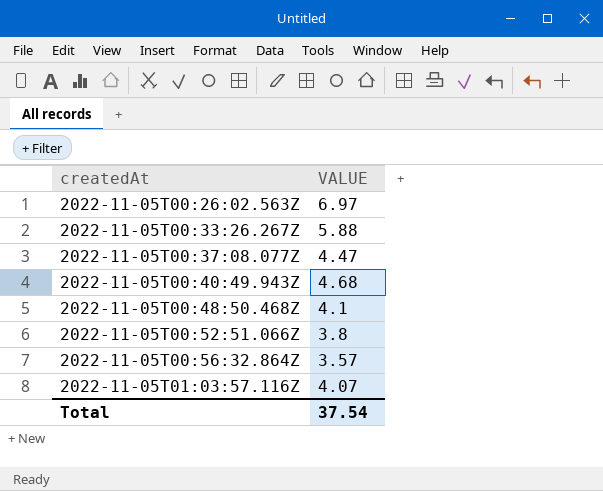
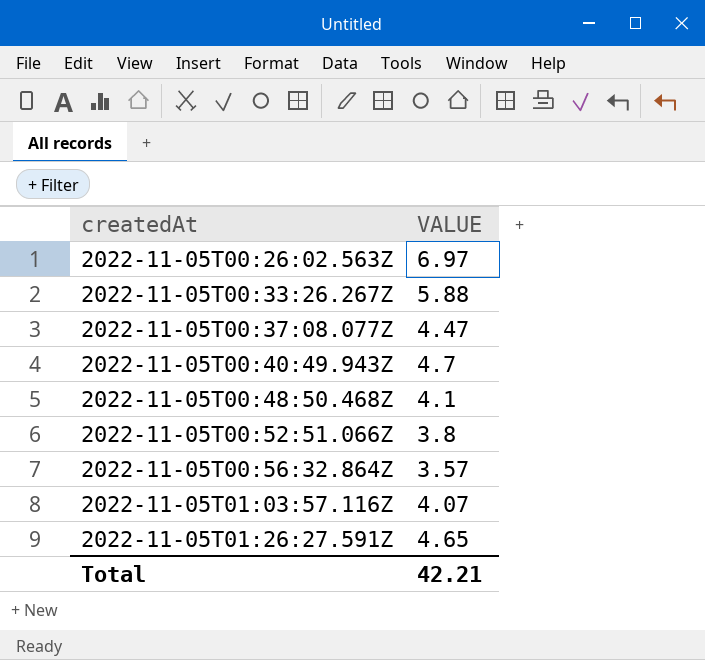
2022-11-05T00:40:49.943Z | VALUE: 4.68 -> 4.7
row 2022-11-05T01:26:27.591Z: none -> 4.65
Total | VALUE: 37.54 -> 42.21

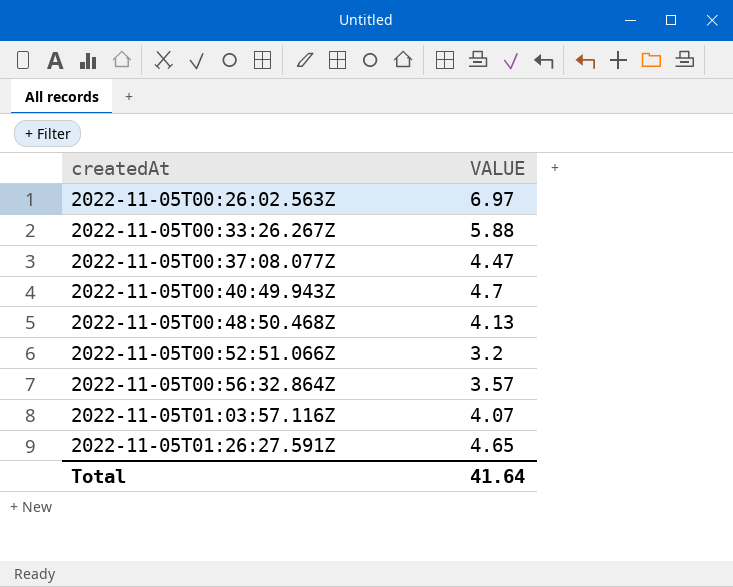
2022-11-05T00:48:50.468Z | VALUE: 4.1 -> 4.13
2022-11-05T00:52:51.066Z | VALUE: 3.8 -> 3.2
Total | VALUE: 42.21 -> 41.64

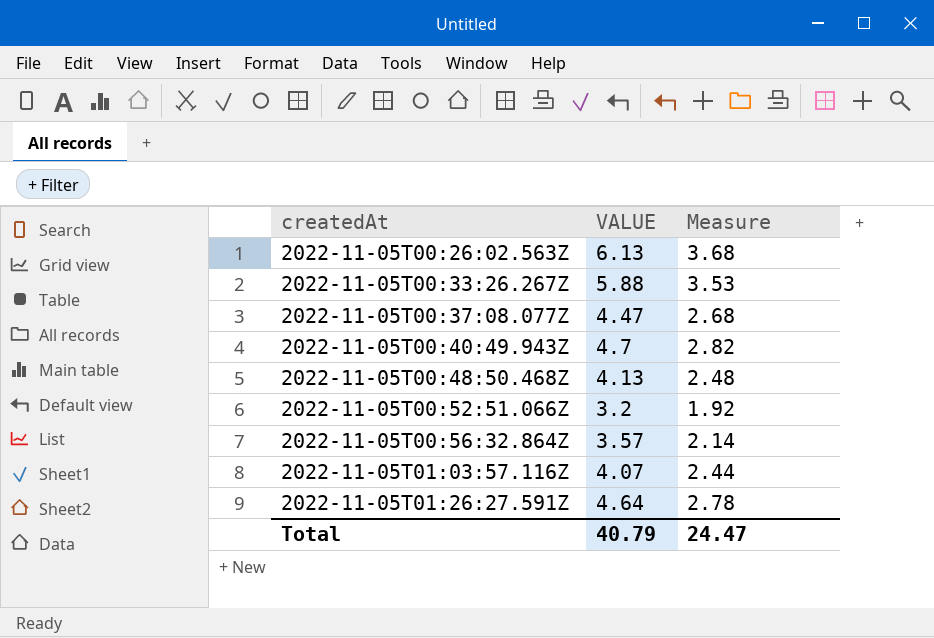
column Measure | formula: none -> [VALUE] * 0.6
2022-11-05T00:26:02.563Z | VALUE: 6.97 -> 6.13
2022-11-05T01:26:27.591Z | VALUE: 4.65 -> 4.64
Total | VALUE: 41.64 -> 40.79

